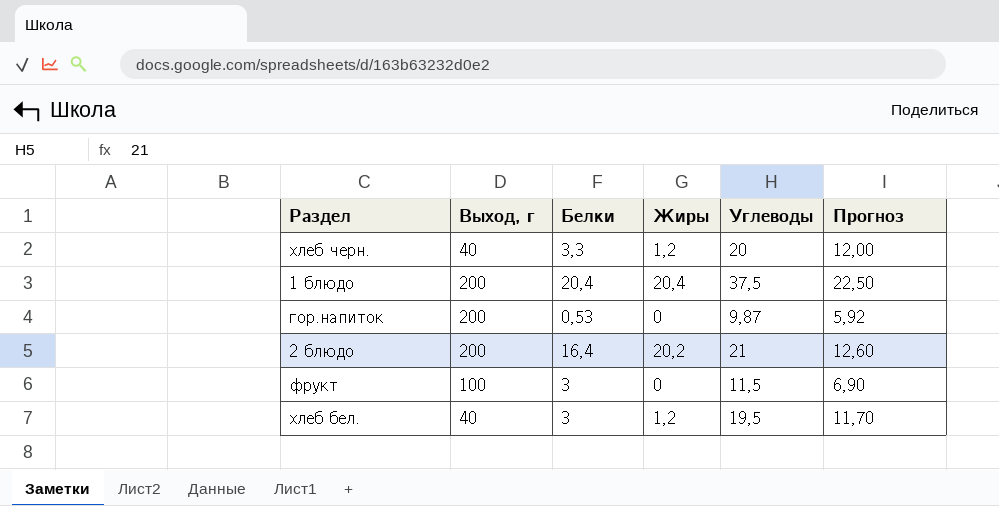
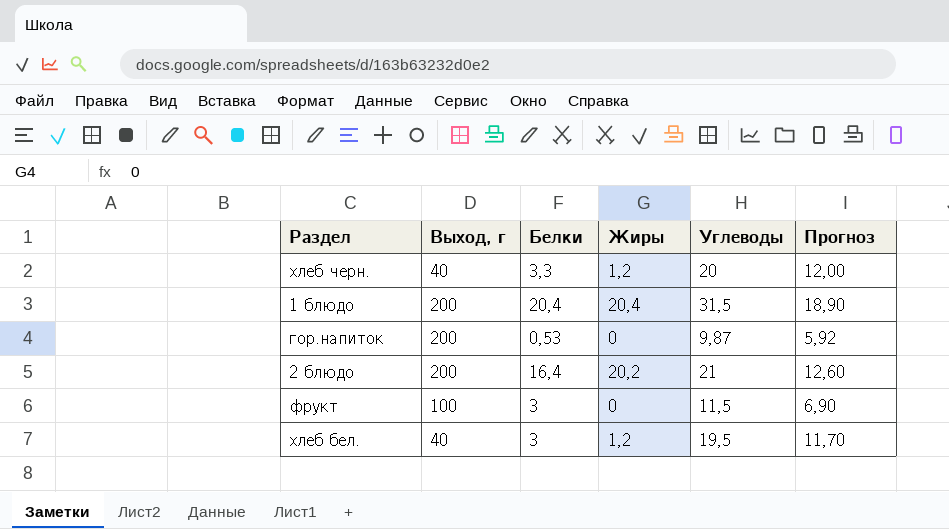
1 блюдо | Углеводы: 37,5 -> 31,5
1 блюдо | Прогноз: 22,50 -> 18,90

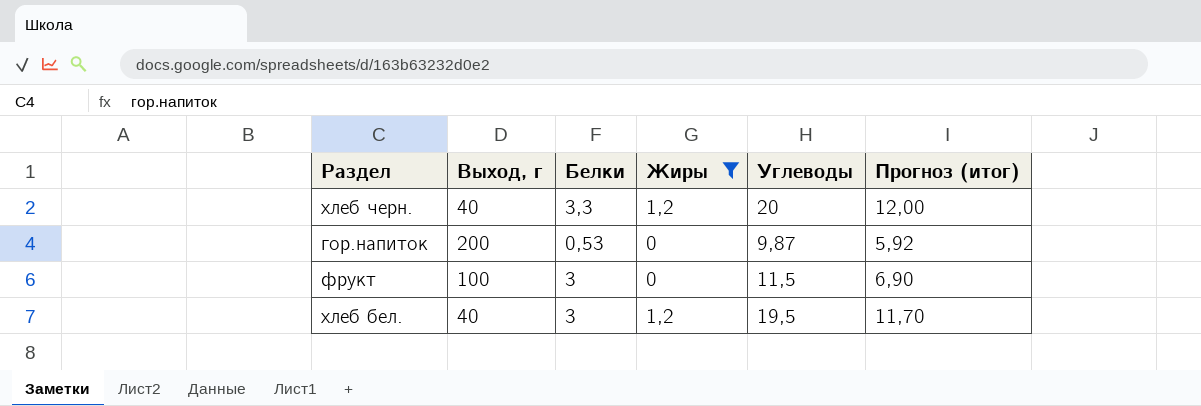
filter: none -> Жиры <= 1,2
column name: Прогноз -> Прогноз (итог)

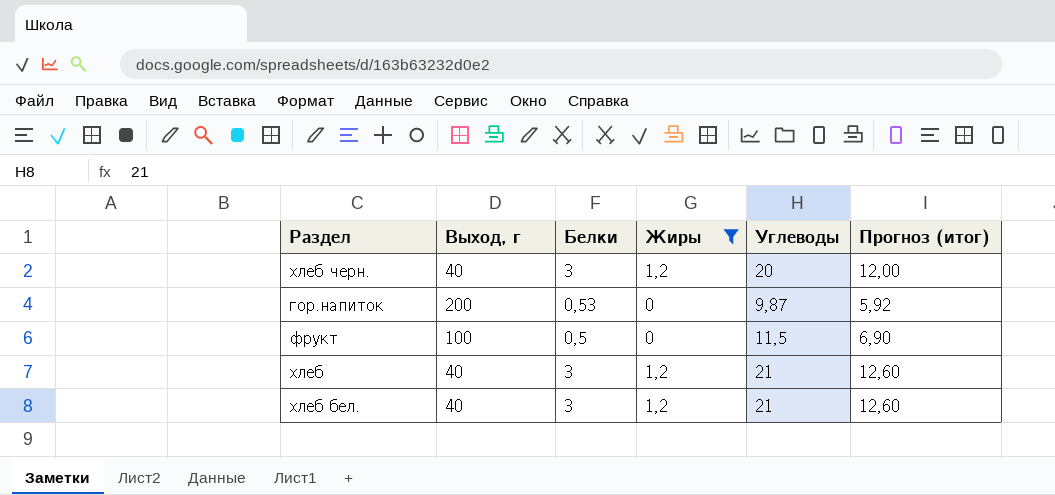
хлеб черн. | Белки: 3,3 -> 3
фрукт | Белки: 3 -> 0,5
row хлеб: none -> 40 | 3 | 1,2 | 21 | 12,60
хлеб бел. | Углеводы: 19,5 -> 21
хлеб бел. | Прогноз (итог): 11,70 -> 12,60

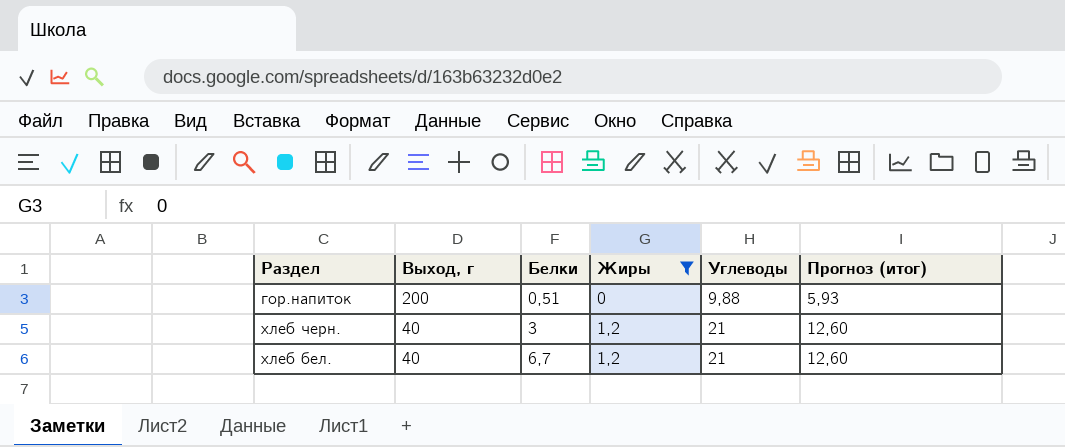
row order: none -> Выход, г descending
row фрукт: 100 | 0,5 | 0 | 11,5 | 6,90 -> none
row хлеб: 40 | 3 | 1,2 | 21 | 12,60 -> none
гор.напиток | Белки: 0,53 -> 0,51
гор.напиток | Углеводы: 9,87 -> 9,88
гор.напиток | Прогноз (итог): 5,92 -> 5,93
хлеб черн. | Углеводы: 20 -> 21
хлеб черн. | Прогноз (итог): 12,00 -> 12,60
хлеб бел. | Белки: 3 -> 6,7

